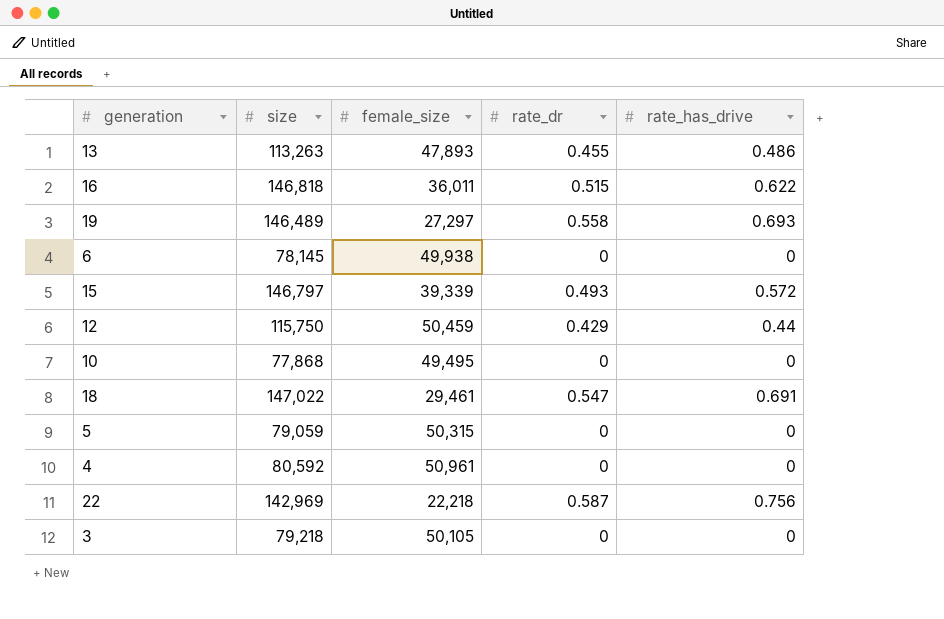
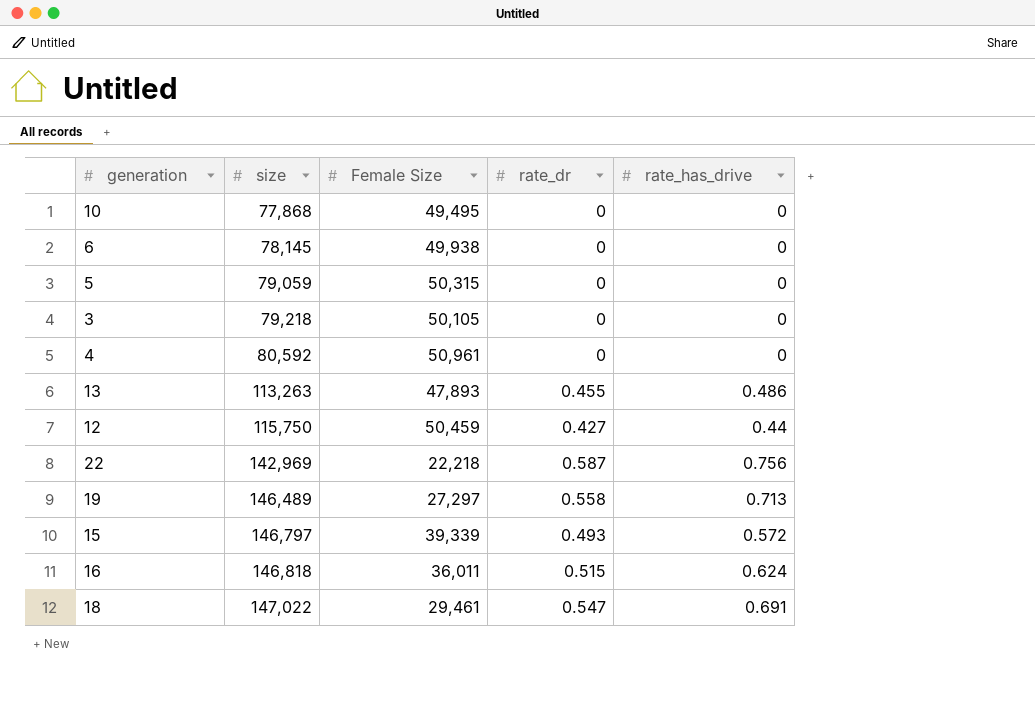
row order: none -> size ascending
column name: female_size -> Female Size
12 | rate_dr: 0.429 -> 0.427
19 | rate_has_drive: 0.693 -> 0.713
16 | rate_has_drive: 0.622 -> 0.624

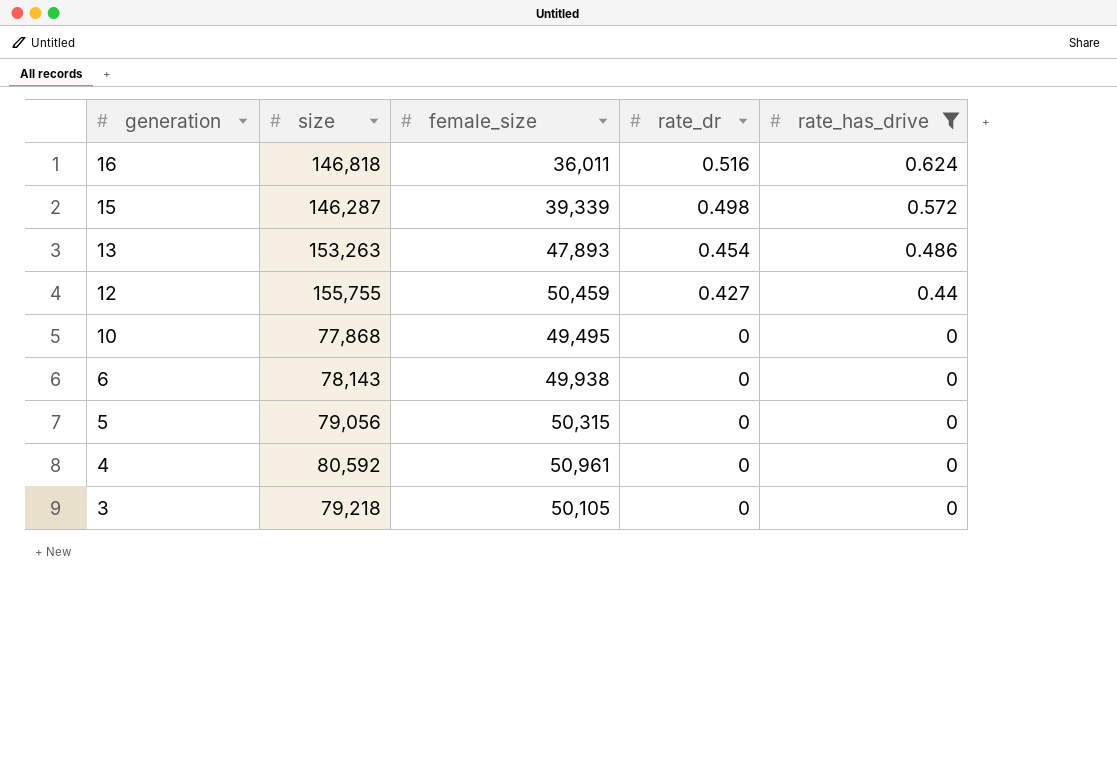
filter: none -> rate_has_drive <= 0.624
row order: size ascending -> generation descending
column name: Female Size -> female_size
16 | rate_dr: 0.515 -> 0.516
15 | size: 146,797 -> 146,287
15 | rate_dr: 0.493 -> 0.498
13 | size: 113,263 -> 153,263
13 | rate_dr: 0.455 -> 0.454
12 | size: 115,750 -> 155,755
6 | size: 78,145 -> 78,143
5 | size: 79,059 -> 79,056

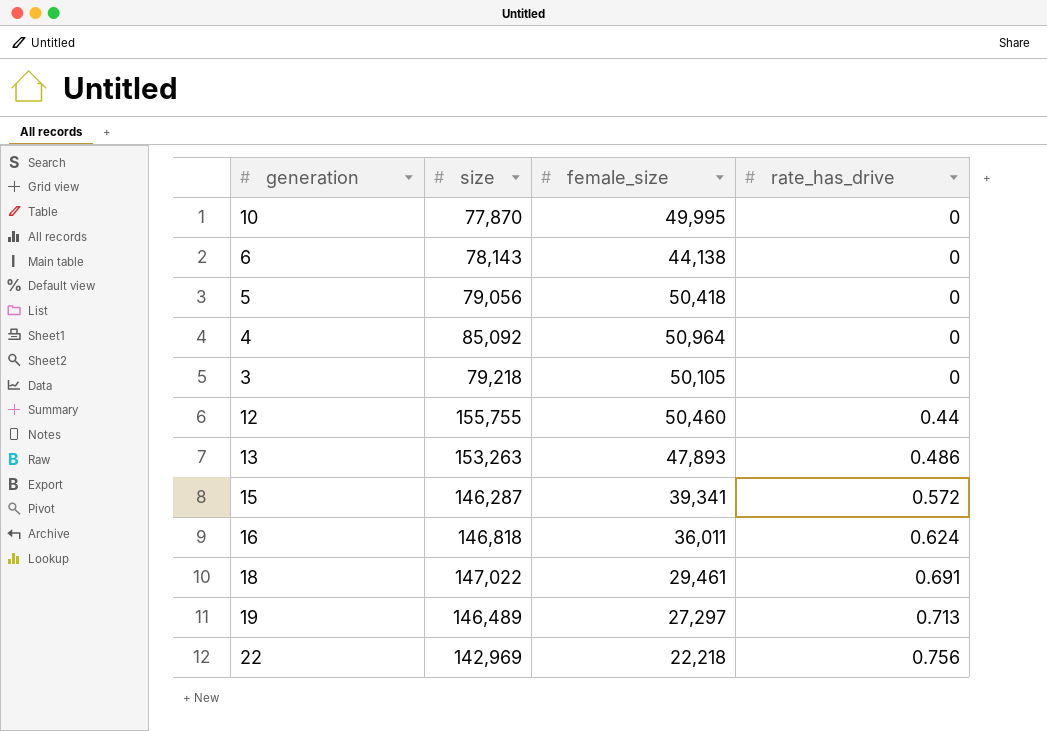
filter: rate_has_drive <= 0.624 -> none
row order: generation descending -> rate_has_drive ascending
column rate_dr | position: 4 -> none
10 | size: 77,868 -> 77,870
10 | female_size: 49,495 -> 49,995
6 | female_size: 49,938 -> 44,138
5 | female_size: 50,315 -> 50,418
4 | size: 80,592 -> 85,092
4 | female_size: 50,961 -> 50,964
12 | female_size: 50,459 -> 50,460
15 | female_size: 39,339 -> 39,341

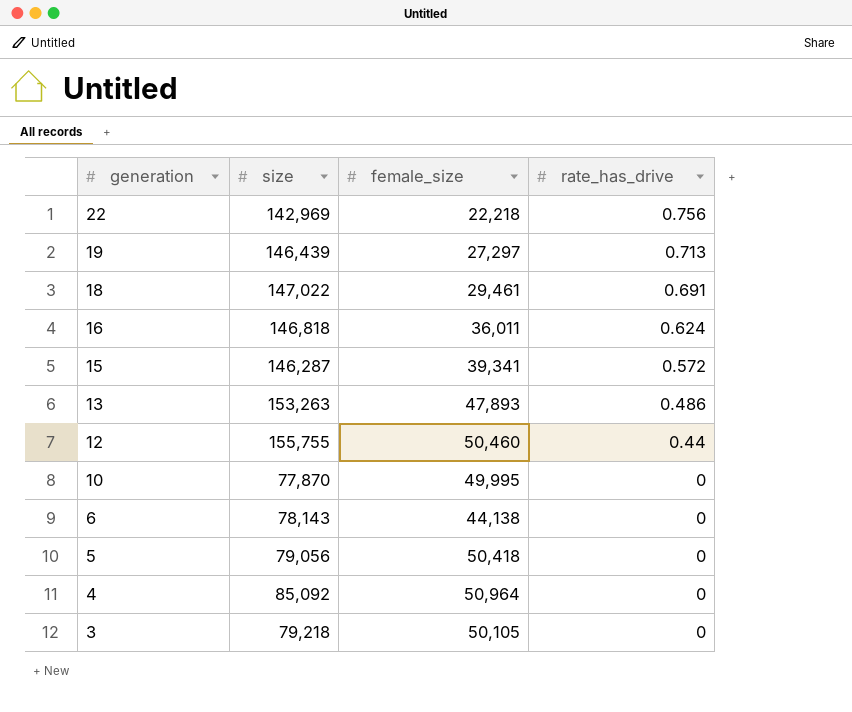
row order: rate_has_drive ascending -> generation descending
19 | size: 146,489 -> 146,439

